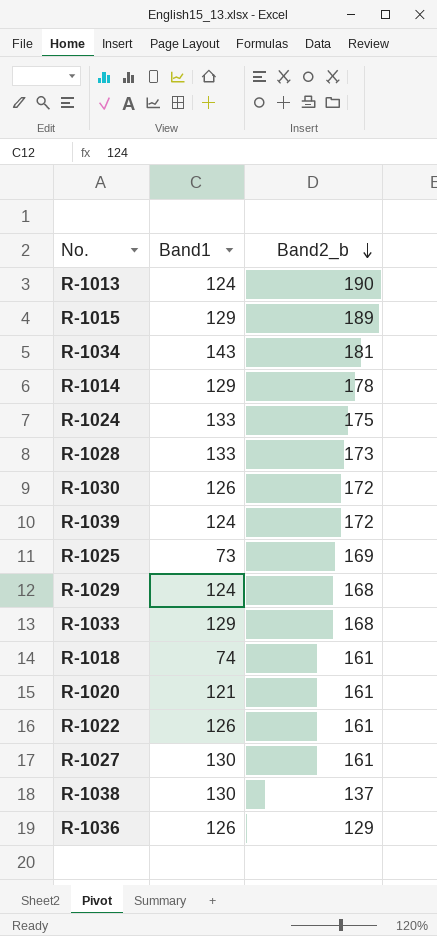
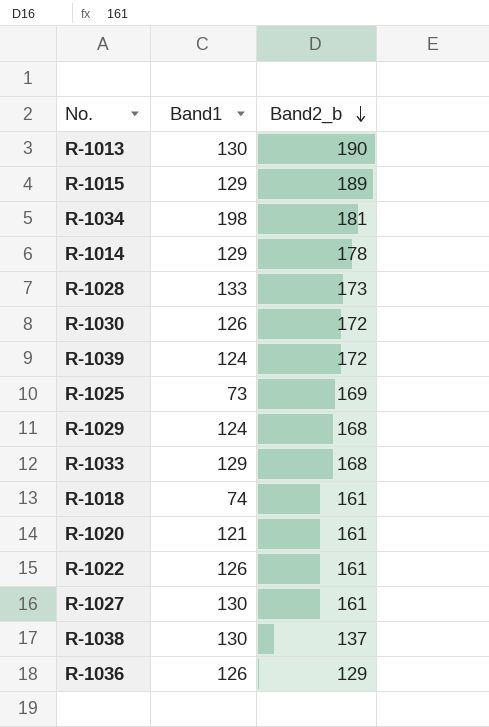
row R-1024: 133 | 175 -> none
R-1013 | Band1: 124 -> 130
R-1034 | Band1: 143 -> 198

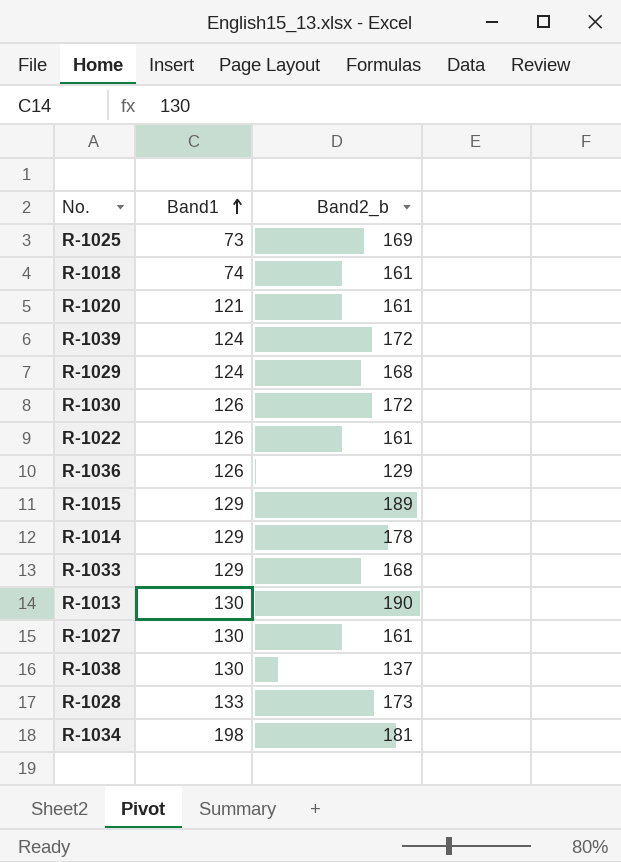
row order: Band2_b descending -> Band1 ascending

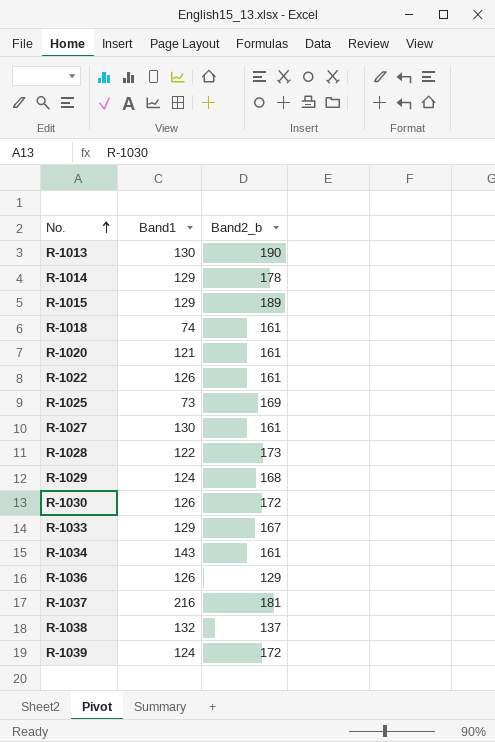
row order: Band1 ascending -> No. ascending
R-1028 | Band1: 133 -> 122
R-1033 | Band2_b: 168 -> 167
R-1034 | Band1: 198 -> 143
R-1034 | Band2_b: 181 -> 161
row R-1037: none -> 216 | 181
R-1038 | Band1: 130 -> 132

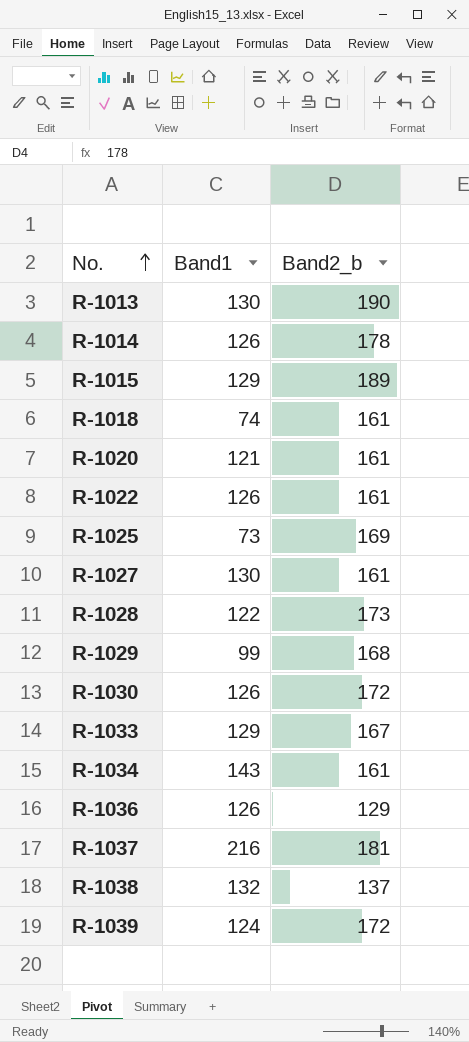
R-1014 | Band1: 129 -> 126
R-1029 | Band1: 124 -> 99

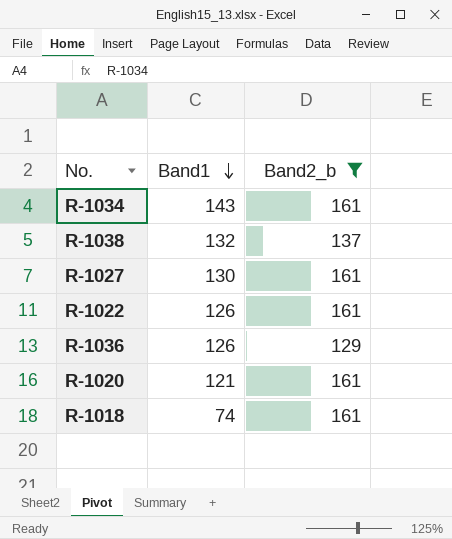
filter: none -> Band2_b <= 161
row order: No. ascending -> Band1 descending

